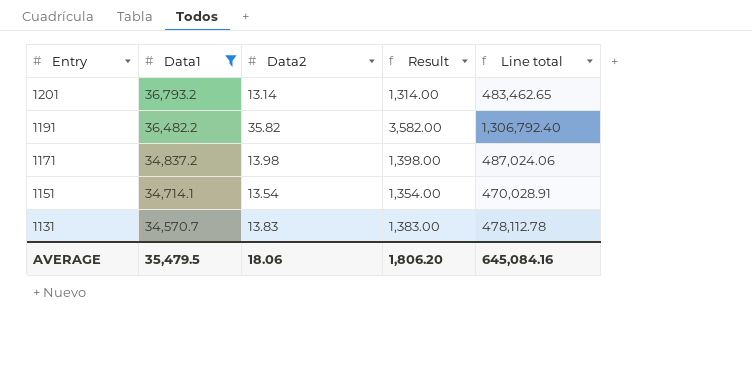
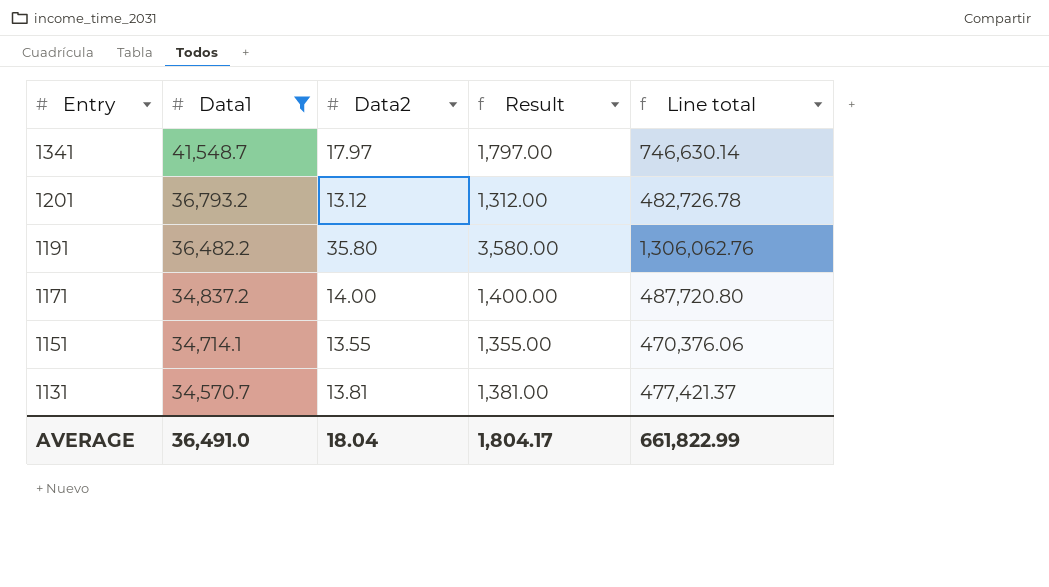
row 1341: none -> 41,548.7 | 17.97 | 1,797.00 | 746,630.14
1201 | Data2: 13.14 -> 13.12
1201 | Result: 1,314.00 -> 1,312.00
1201 | Line total: 483,462.65 -> 482,726.78
1191 | Data2: 35.82 -> 35.80
1191 | Result: 3,582.00 -> 3,580.00
1191 | Line total: 1,306,792.40 -> 1,306,062.76
1171 | Data2: 13.98 -> 14.00
1171 | Result: 1,398.00 -> 1,400.00
1171 | Line total: 487,024.06 -> 487,720.80
1151 | Data2: 13.54 -> 13.55
1151 | Result: 1,354.00 -> 1,355.00
1151 | Line total: 470,028.91 -> 470,376.06
1131 | Data2: 13.83 -> 13.81
1131 | Result: 1,383.00 -> 1,381.00
1131 | Line total: 478,112.78 -> 477,421.37
AVERAGE | Data1: 35,479.5 -> 36,491.0
AVERAGE | Data2: 18.06 -> 18.04
AVERAGE | Result: 1,806.20 -> 1,804.17
AVERAGE | Line total: 645,084.16 -> 661,822.99

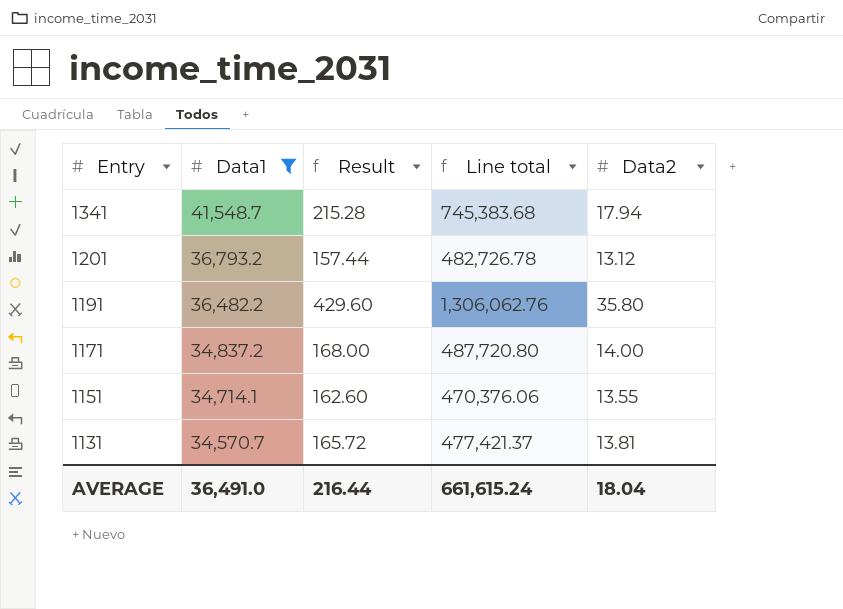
column Result | formula: [Data2] * 100 -> [Data2] * 12
column Data2 | position: 3 -> 5
1341 | Line total: 746,630.14 -> 745,383.68
1341 | Data2: 17.97 -> 17.94
AVERAGE | Result: 1,804.17 -> 216.44
AVERAGE | Line total: 661,822.99 -> 661,615.24

